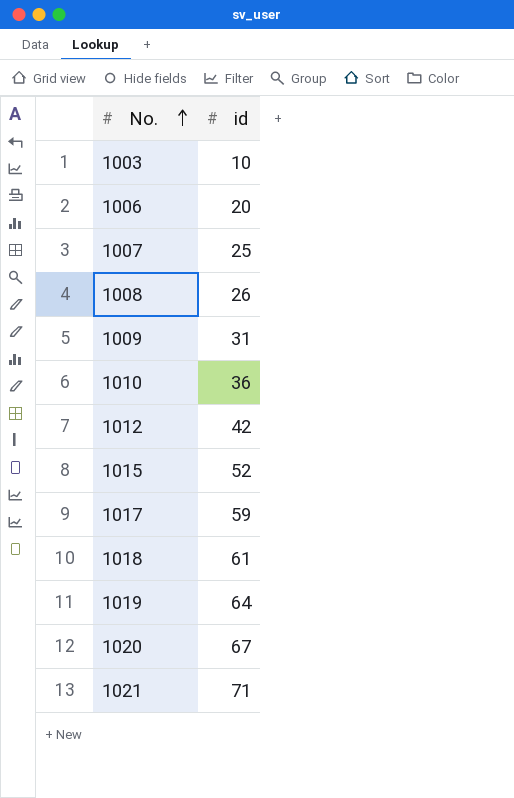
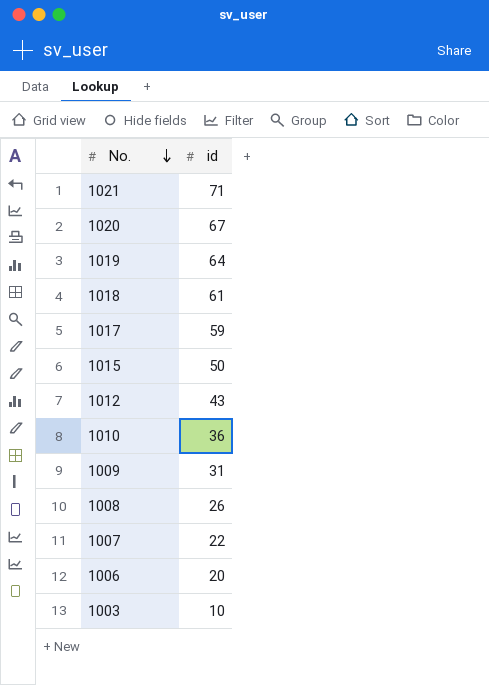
row order: No. ascending -> No. descending
1015 | id: 52 -> 50
1012 | id: 42 -> 43
1007 | id: 25 -> 22

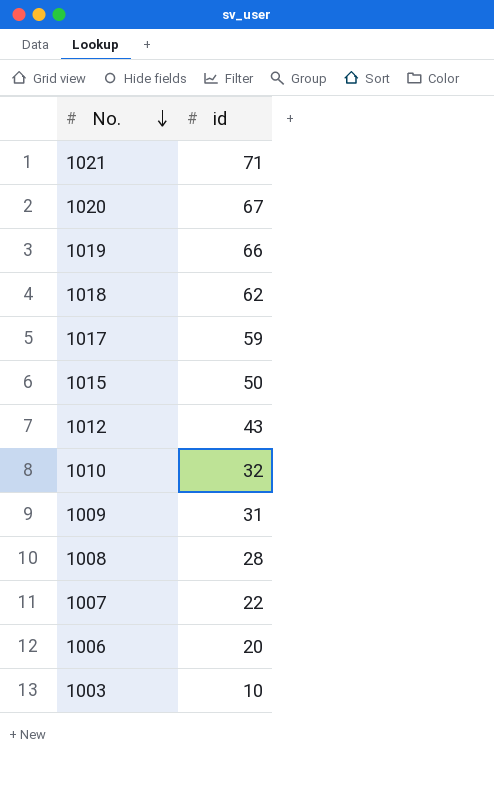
1019 | id: 64 -> 66
1018 | id: 61 -> 62
1010 | id: 36 -> 32
1008 | id: 26 -> 28

